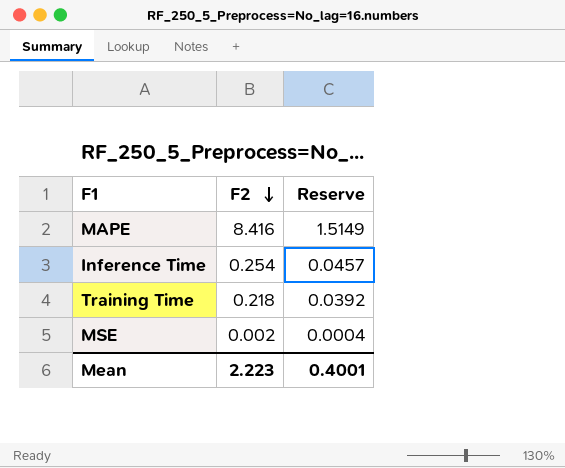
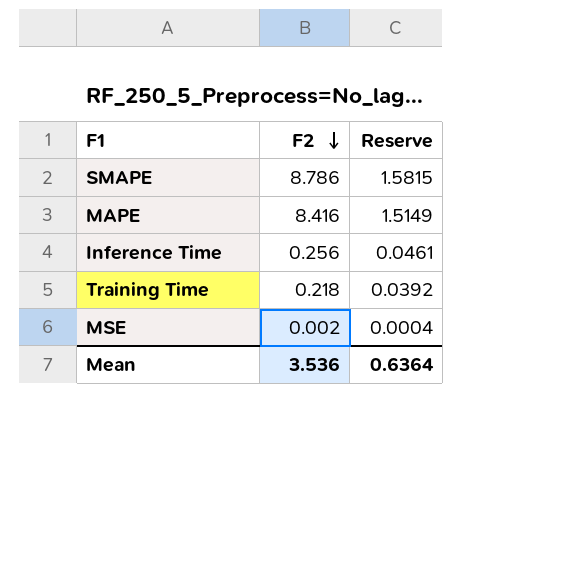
row SMAPE: none -> 8.786 | 1.5815
Inference Time | F2: 0.254 -> 0.256
Inference Time | Reserve: 0.0457 -> 0.0461
Mean | F2: 2.223 -> 3.536
Mean | Reserve: 0.4001 -> 0.6364

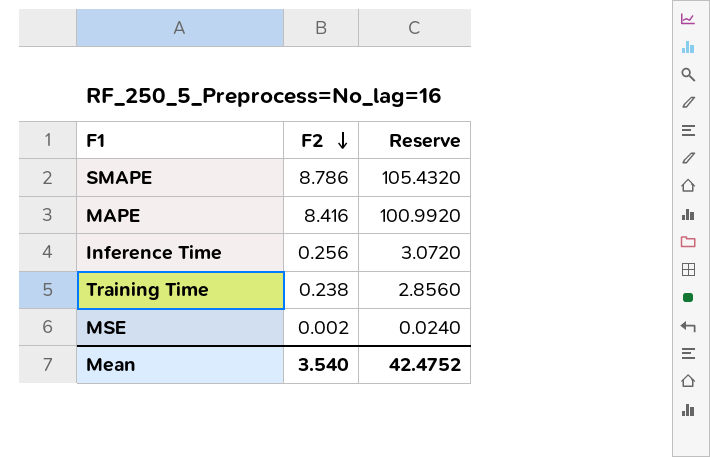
column Reserve | formula: [F2] * 0.18 -> [F2] * 12
Training Time | F2: 0.218 -> 0.238
Mean | F2: 3.536 -> 3.540
Mean | Reserve: 0.6364 -> 42.4752

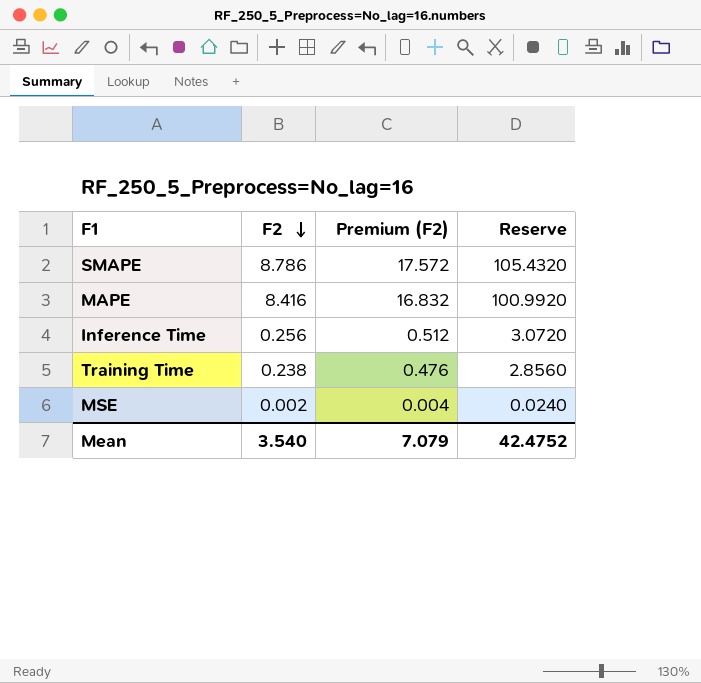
column Premium (F2) | formula: none -> [F2] * 2

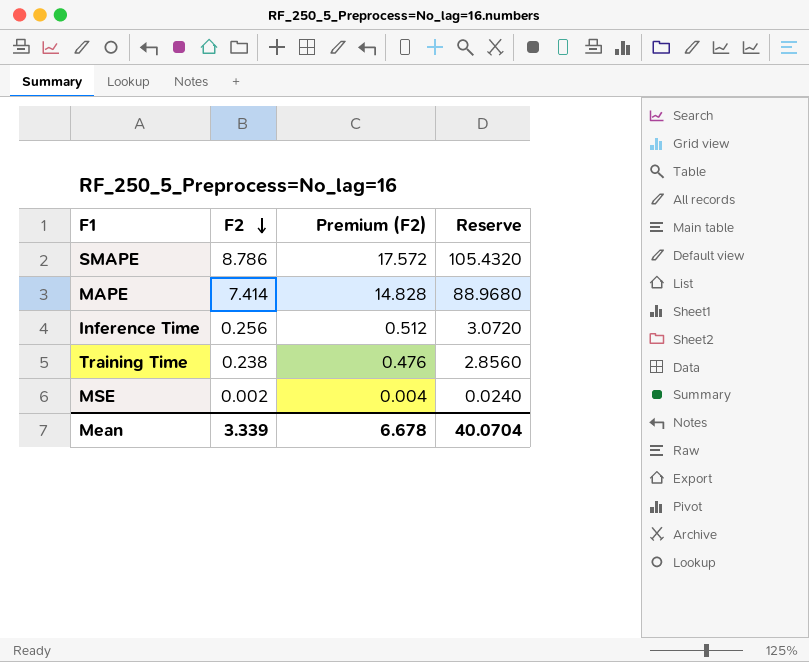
MAPE | F2: 8.416 -> 7.414
MAPE | Premium (F2): 16.832 -> 14.828
MAPE | Reserve: 100.9920 -> 88.9680
Mean | F2: 3.540 -> 3.339
Mean | Premium (F2): 7.079 -> 6.678
Mean | Reserve: 42.4752 -> 40.0704

